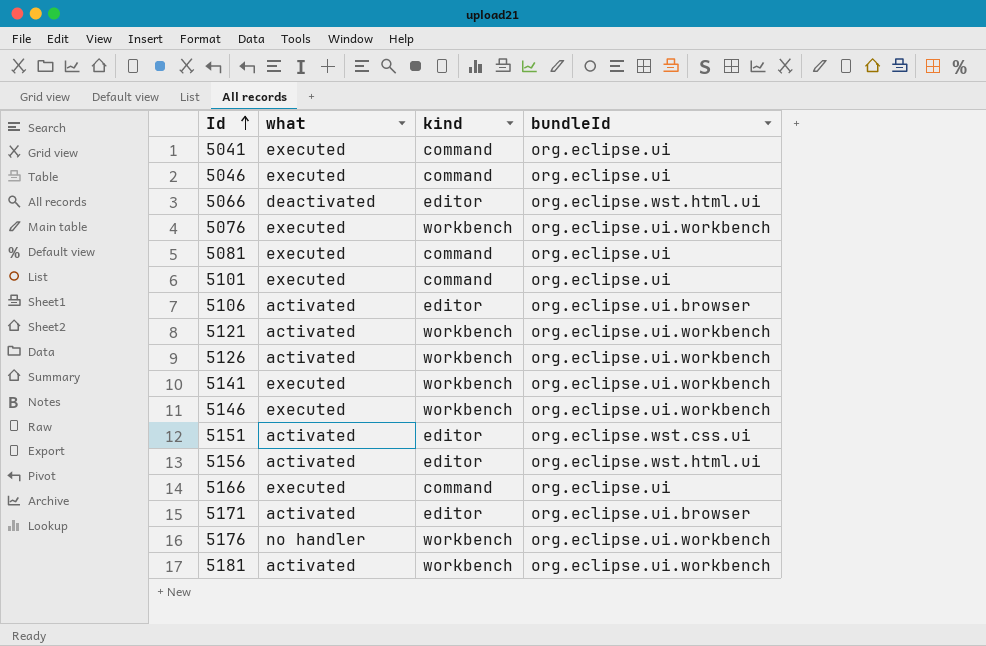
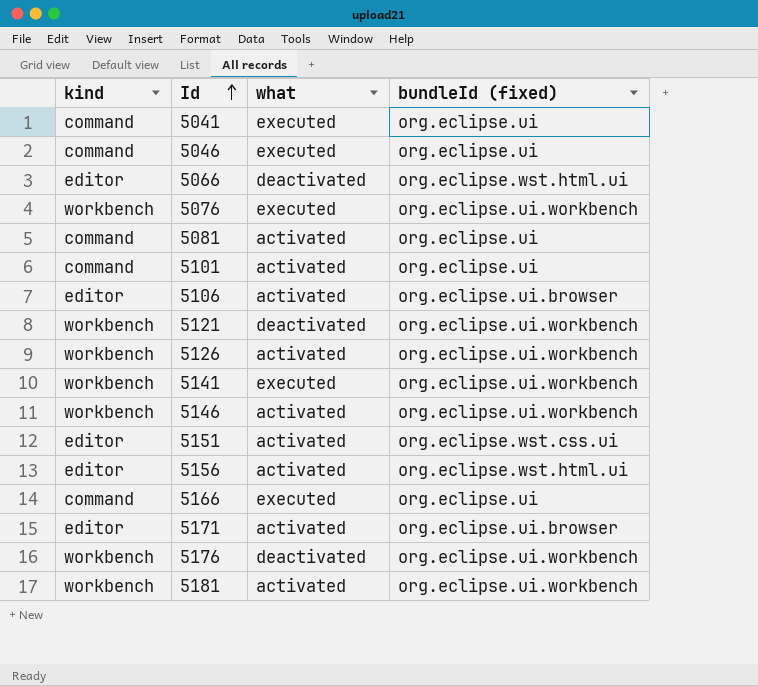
column kind | position: 3 -> 1
column name: bundleId -> bundleId (fixed)
5081 | what: executed -> activated
5101 | what: executed -> activated
5121 | what: activated -> deactivated
5146 | what: executed -> activated
5176 | what: no handler -> deactivated

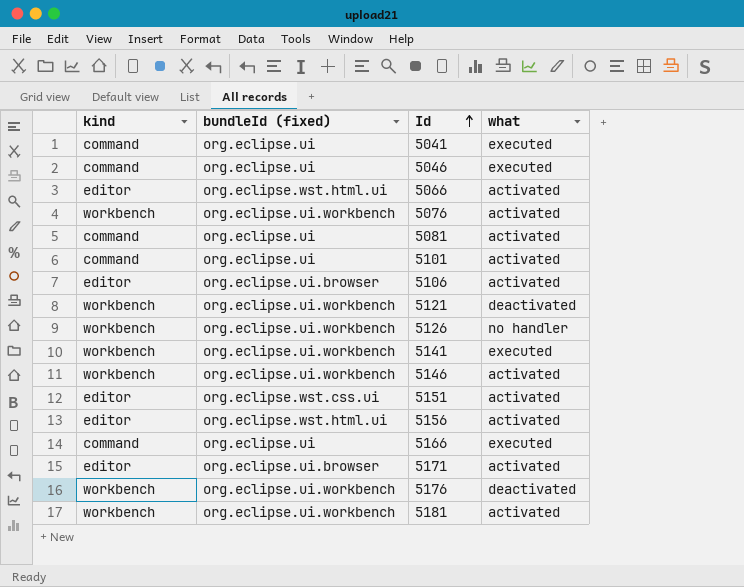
column bundleId (fixed) | position: 4 -> 2
5066 | what: deactivated -> activated
5076 | what: executed -> activated
5126 | what: activated -> no handler

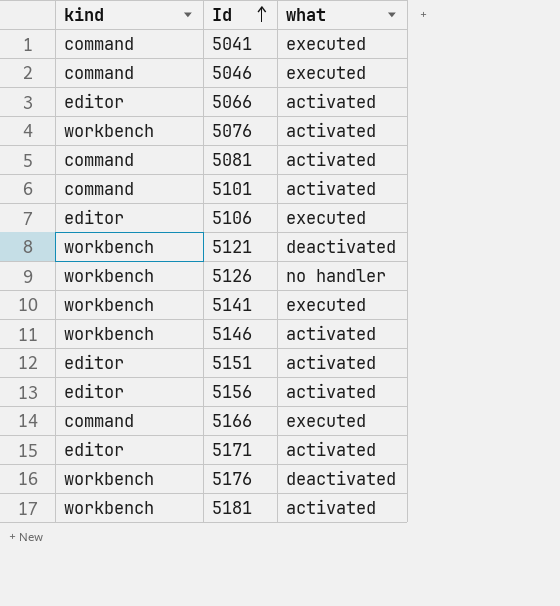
column bundleId (fixed) | position: 2 -> none
5106 | what: activated -> executed

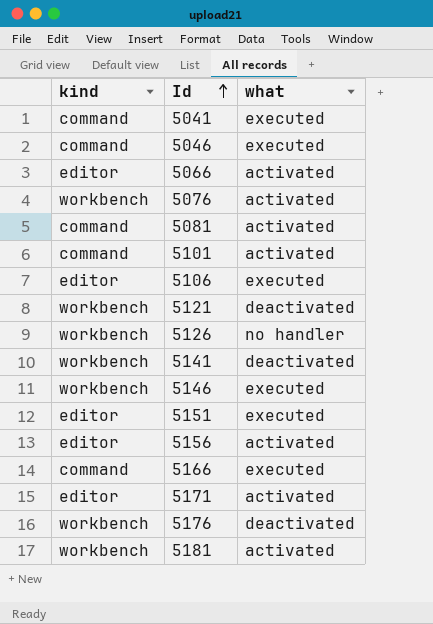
5141 | what: executed -> deactivated
5146 | what: activated -> executed
5151 | what: activated -> executed

